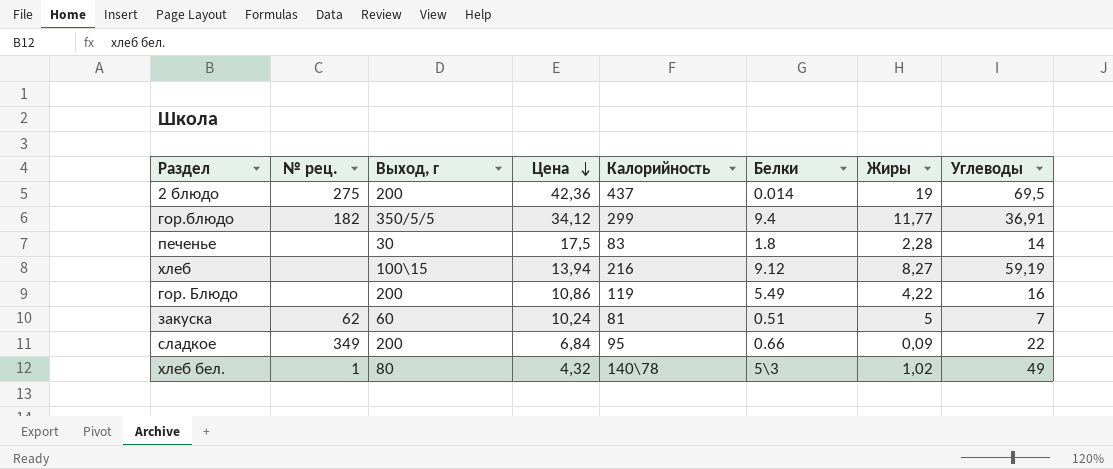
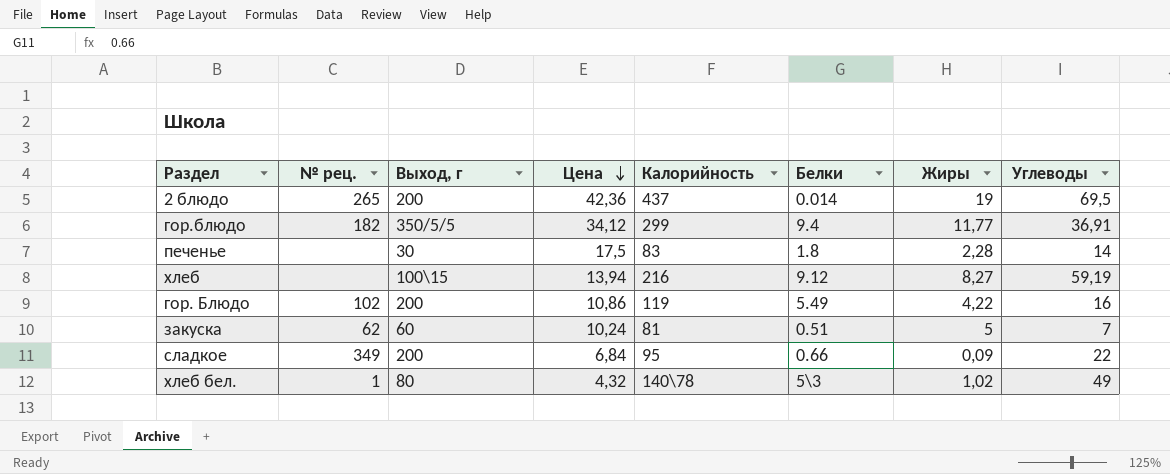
2 блюдо | № рец.: 275 -> 265
гор. Блюдо | № рец.: none -> 102

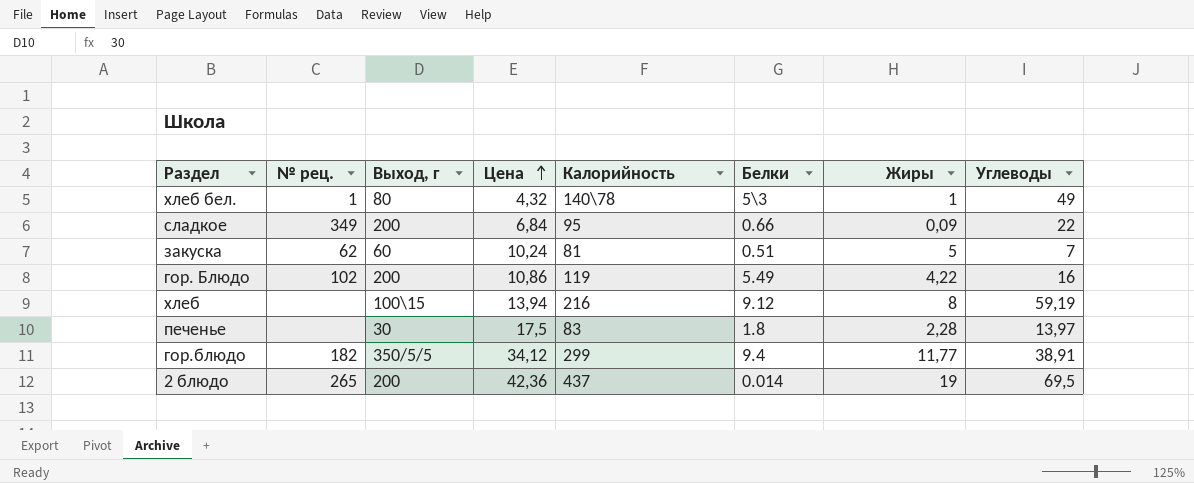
row order: Цена descending -> Цена ascending
хлеб бел. | Жиры: 1,02 -> 1
хлеб | Жиры: 8,27 -> 8
печенье | Углеводы: 14 -> 13,97
гор.блюдо | Углеводы: 36,91 -> 38,91

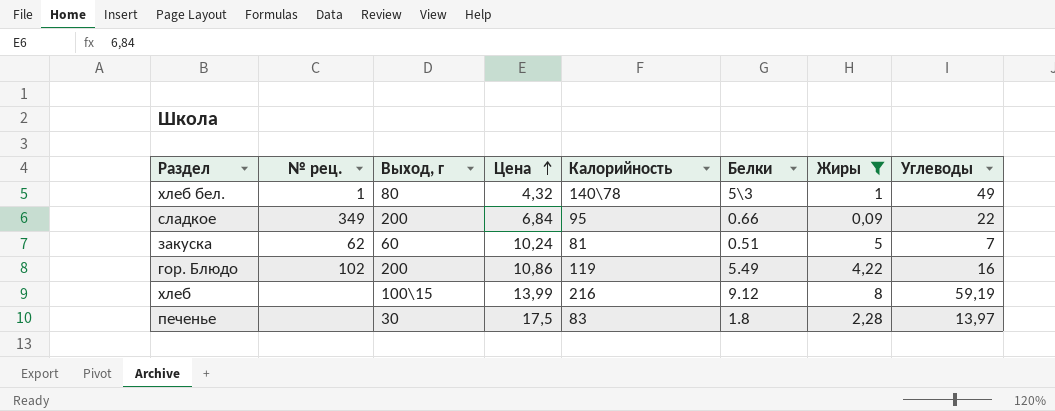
filter: none -> Жиры <= 8
хлеб | Цена: 13,94 -> 13,99

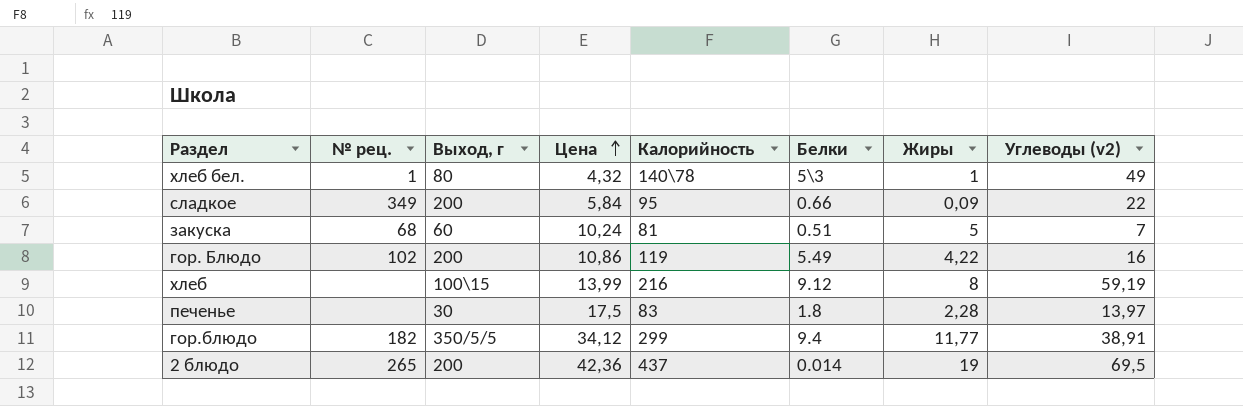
filter: Жиры <= 8 -> none
column name: Углеводы -> Углеводы (v2)
сладкое | Цена: 6,84 -> 5,84
закуска | № рец.: 62 -> 68

